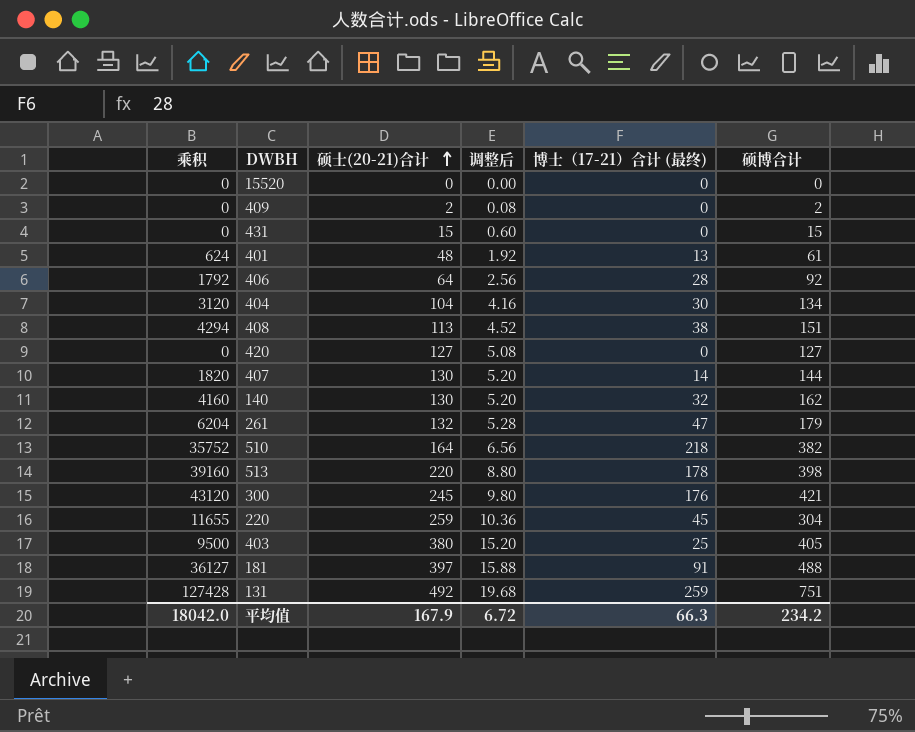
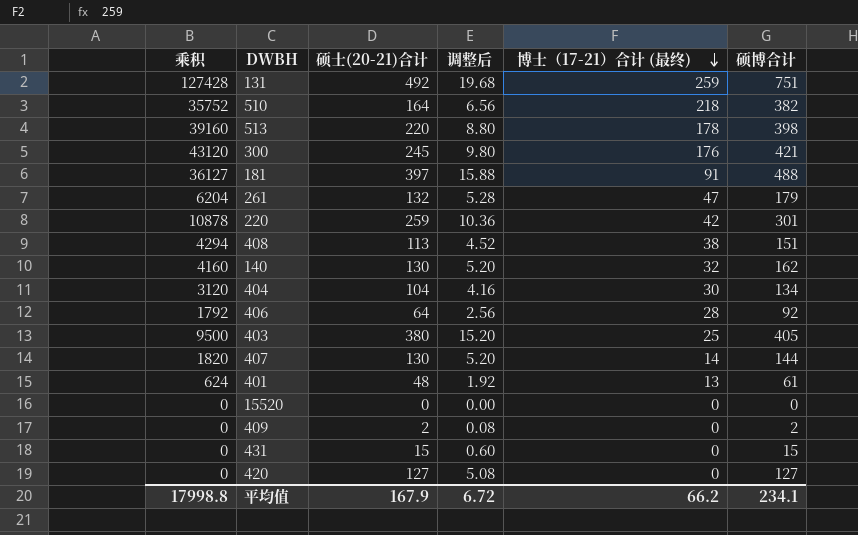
row order: 硕士(20-21)合计 ascending -> 博士（17-21）合计 (最终) descending
220 | 乘积: 11655 -> 10878
220 | 博士（17-21）合计 (最终): 45 -> 42
220 | 硕博合计: 304 -> 301
平均值 | 乘积: 18042.0 -> 17998.8
平均值 | 博士（17-21）合计 (最终): 66.3 -> 66.2
平均值 | 硕博合计: 234.2 -> 234.1

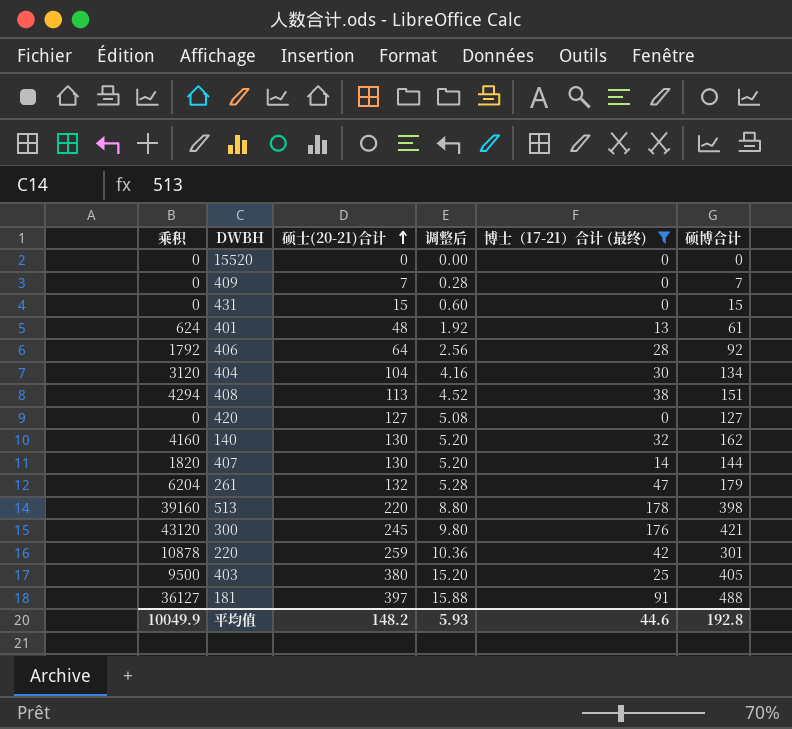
filter: none -> 博士（17-21）合计 (最终) <= 178
row order: 博士（17-21）合计 (最终) descending -> 硕士(20-21)合计 ascending
409 | 硕士(20-21)合计: 2 -> 7
409 | 调整后: 0.08 -> 0.28
409 | 硕博合计: 2 -> 7
平均值 | 乘积: 17998.8 -> 10049.9
平均值 | 硕士(20-21)合计: 167.9 -> 148.2
平均值 | 调整后: 6.72 -> 5.93
平均值 | 博士（17-21）合计 (最终): 66.2 -> 44.6
平均值 | 硕博合计: 234.1 -> 192.8

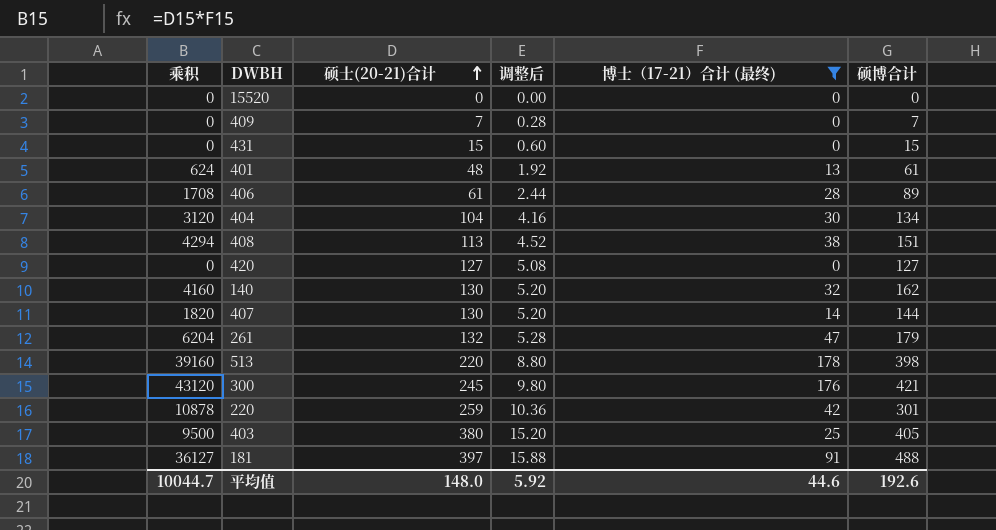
406 | 乘积: 1792 -> 1708
406 | 硕士(20-21)合计: 64 -> 61
406 | 调整后: 2.56 -> 2.44
406 | 硕博合计: 92 -> 89
平均值 | 乘积: 10049.9 -> 10044.7
平均值 | 硕士(20-21)合计: 148.2 -> 148.0
平均值 | 调整后: 5.93 -> 5.92
平均值 | 硕博合计: 192.8 -> 192.6

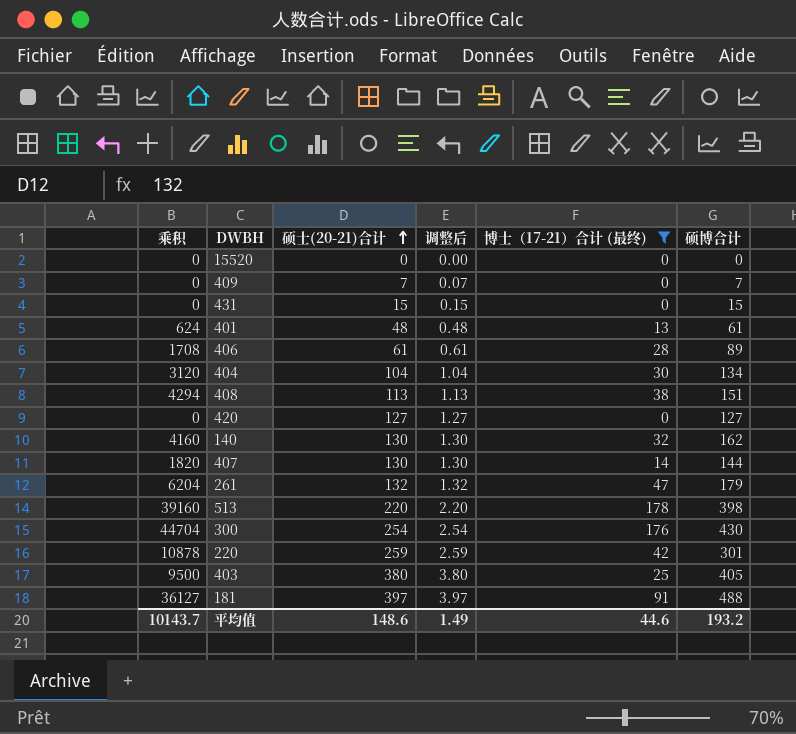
column 调整后 | formula: [硕士(20-21)合计] * 0.04 -> [硕士(20-21)合计] * 0.01
300 | 乘积: 43120 -> 44704
300 | 硕士(20-21)合计: 245 -> 254
300 | 硕博合计: 421 -> 430
平均值 | 乘积: 10044.7 -> 10143.7
平均值 | 硕士(20-21)合计: 148.0 -> 148.6
平均值 | 调整后: 5.92 -> 1.49
平均值 | 硕博合计: 192.6 -> 193.2

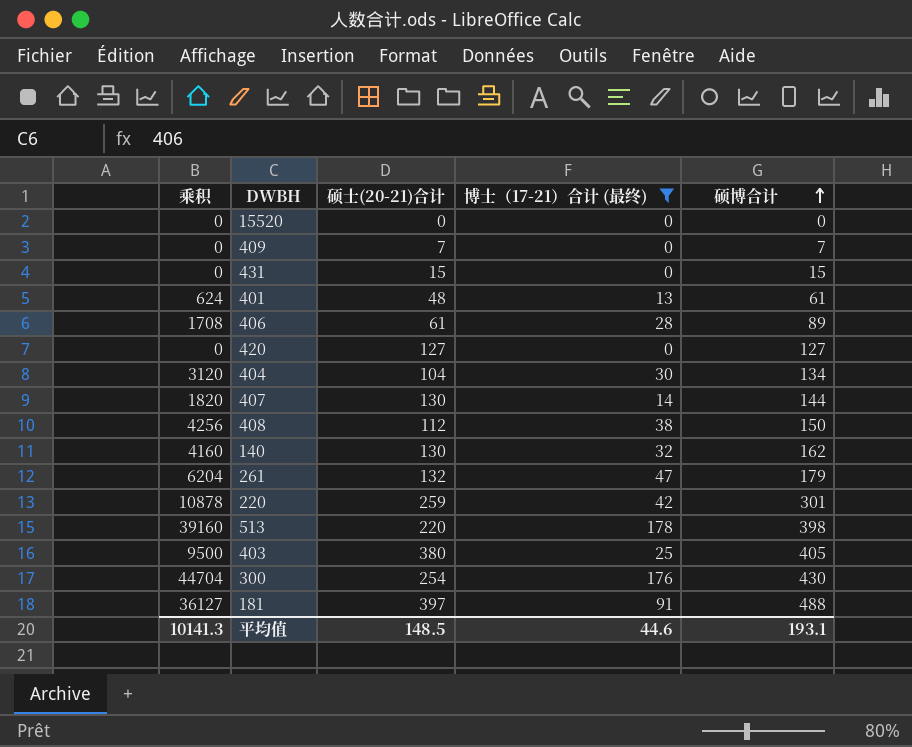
row order: 硕士(20-21)合计 ascending -> 硕博合计 ascending
column 调整后 | formula: [硕士(20-21)合计] * 0.01 -> none
408 | 乘积: 4294 -> 4256
408 | 硕士(20-21)合计: 113 -> 112
408 | 硕博合计: 151 -> 150
平均值 | 乘积: 10143.7 -> 10141.3
平均值 | 硕士(20-21)合计: 148.6 -> 148.5
平均值 | 硕博合计: 193.2 -> 193.1

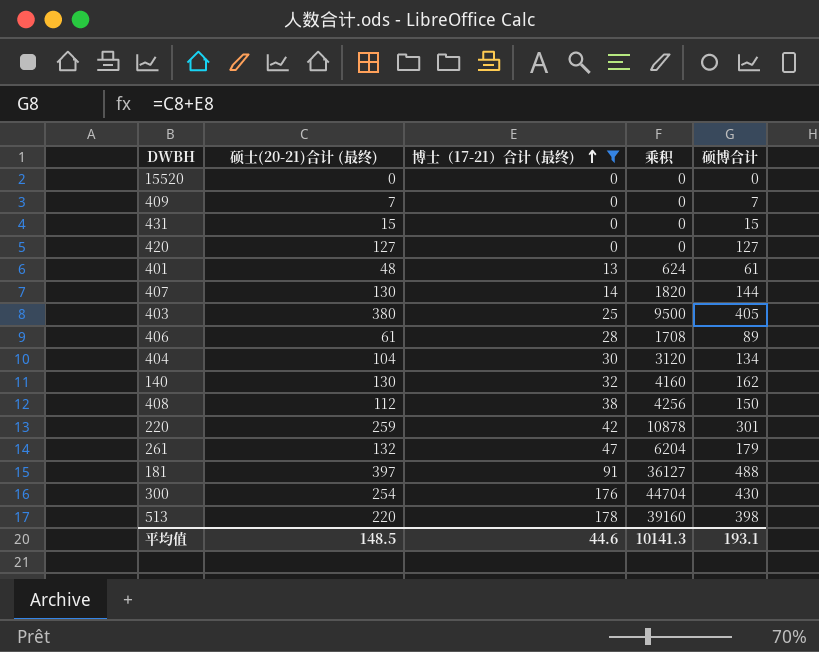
row order: 硕博合计 ascending -> 博士（17-21）合计 (最终) ascending
column name: 硕士(20-21)合计 -> 硕士(20-21)合计 (最终)
column 乘积 | position: 1 -> 4

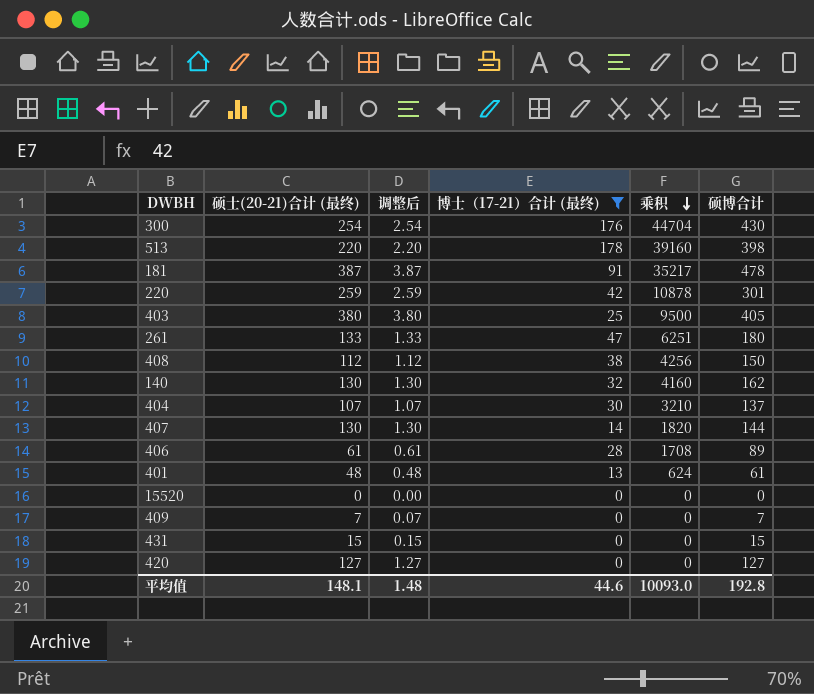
row order: 博士（17-21）合计 (最终) ascending -> 乘积 descending
column 调整后 | formula: none -> [硕士(20-21)合计 (最终)] * 0.01
181 | 硕士(20-21)合计 (最终): 397 -> 387
181 | 乘积: 36127 -> 35217
181 | 硕博合计: 488 -> 478
261 | 硕士(20-21)合计 (最终): 132 -> 133
261 | 乘积: 6204 -> 6251
261 | 硕博合计: 179 -> 180
404 | 硕士(20-21)合计 (最终): 104 -> 107
404 | 乘积: 3120 -> 3210
404 | 硕博合计: 134 -> 137
平均值 | 硕士(20-21)合计 (最终): 148.5 -> 148.1
平均值 | 乘积: 10141.3 -> 10093.0
平均值 | 硕博合计: 193.1 -> 192.8

